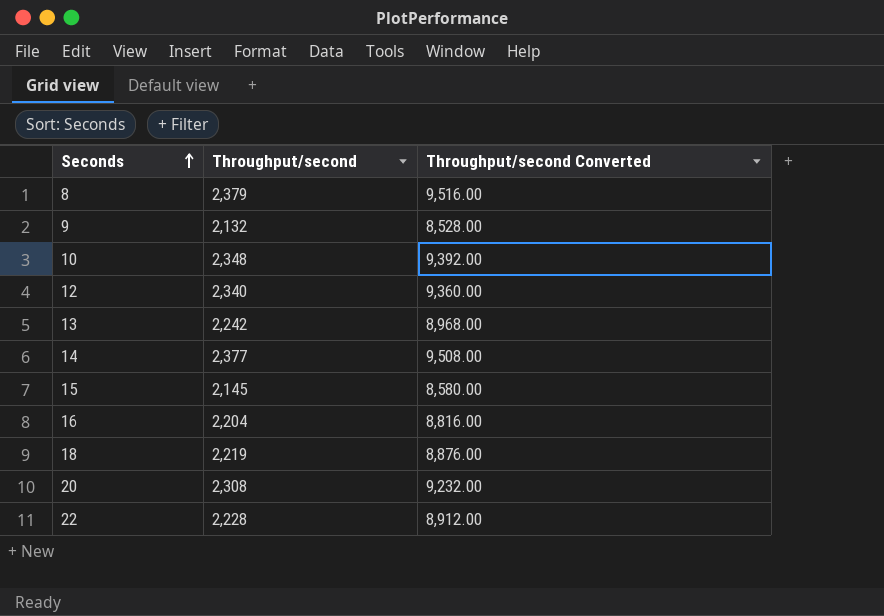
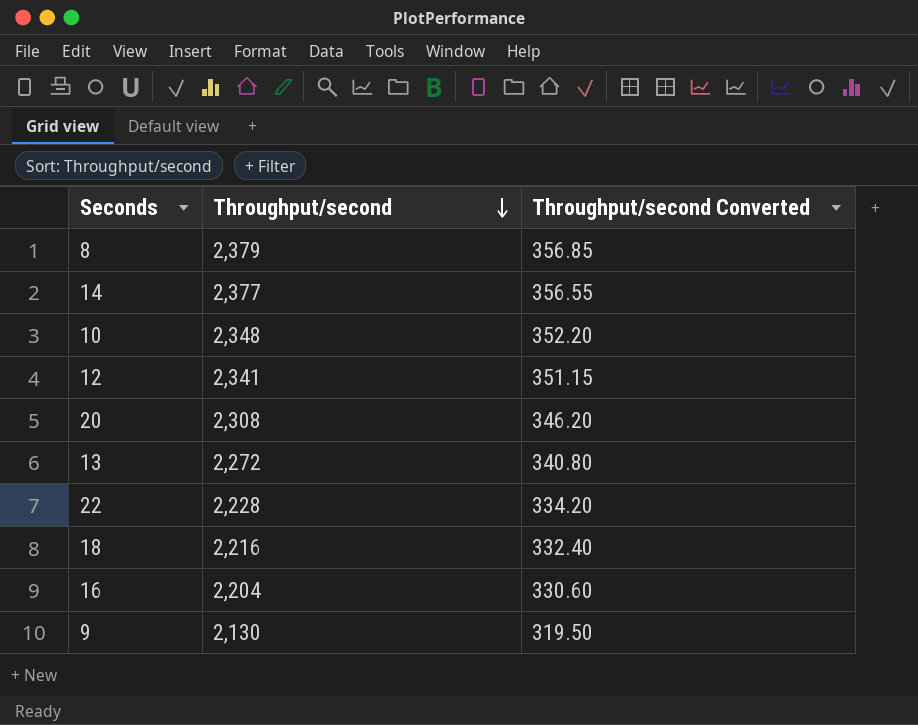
row order: Seconds ascending -> Throughput/second descending
column Throughput/second Converted | formula: [Throughput/second] * 4 -> [Throughput/second] * 0.15
row 15: 2,145 | 8,580.00 -> none
12 | Throughput/second: 2,340 -> 2,341
13 | Throughput/second: 2,242 -> 2,272
18 | Throughput/second: 2,219 -> 2,216
9 | Throughput/second: 2,132 -> 2,130

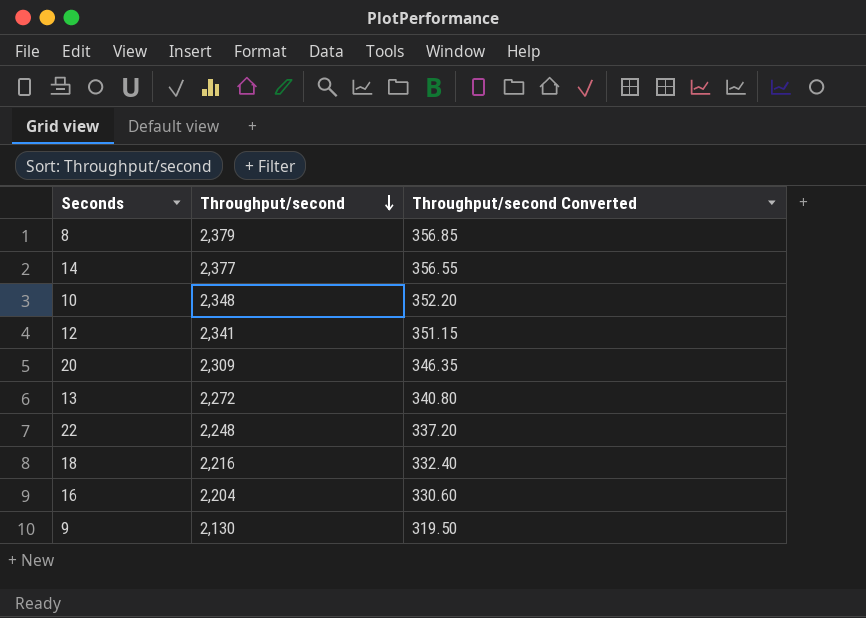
20 | Throughput/second: 2,308 -> 2,309
20 | Throughput/second Converted: 346.20 -> 346.35
22 | Throughput/second: 2,228 -> 2,248
22 | Throughput/second Converted: 334.20 -> 337.20

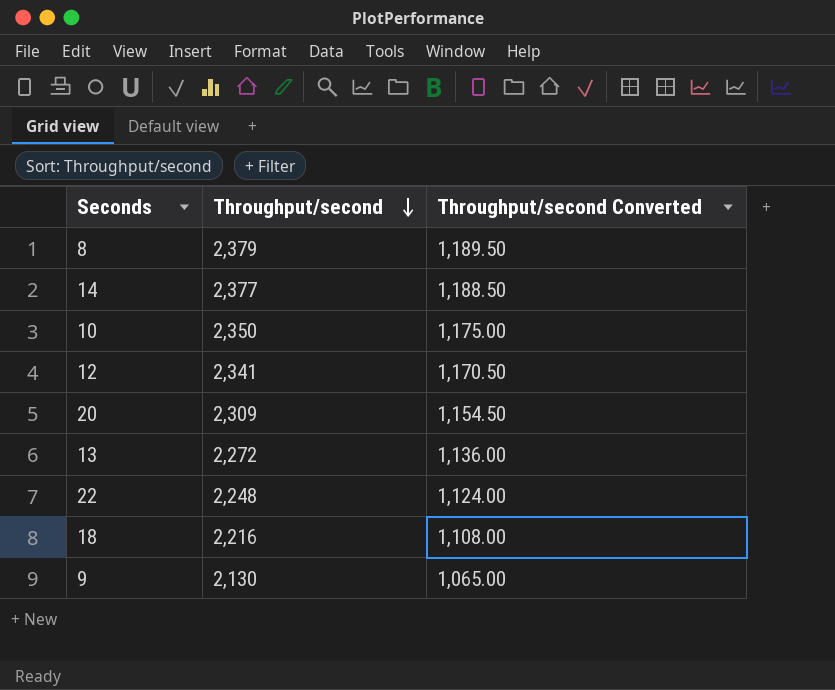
column Throughput/second Converted | formula: [Throughput/second] * 0.15 -> [Throughput/second] * 0.5
row 16: 2,204 | 330.60 -> none
10 | Throughput/second: 2,348 -> 2,350

